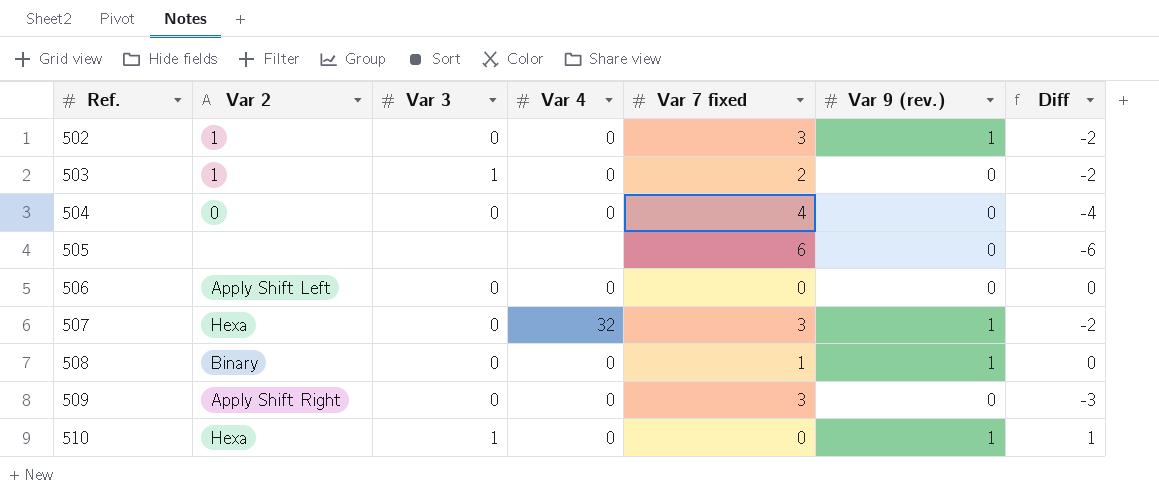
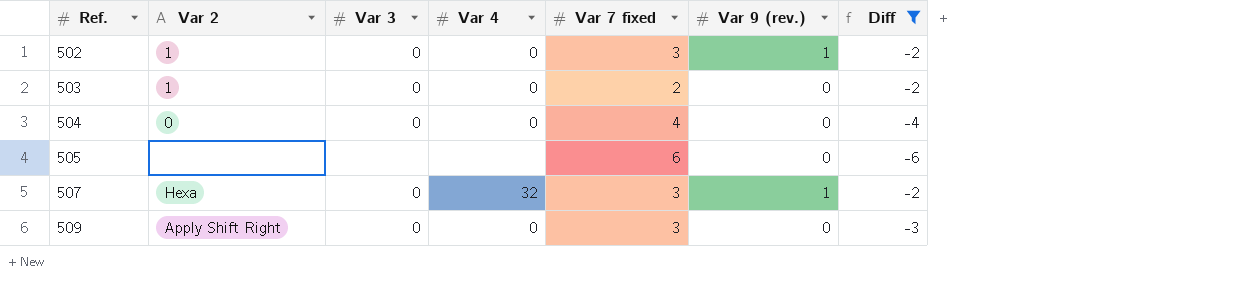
filter: none -> Diff <= -2
503 | Var 3: 1 -> 0

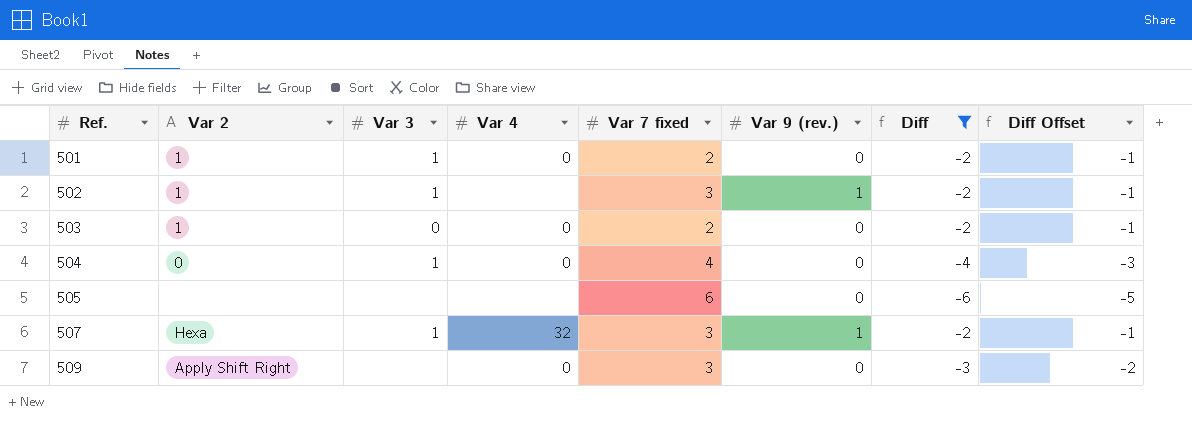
column Diff Offset | formula: none -> [Diff] + 1
row 501: none -> 1 | 1 | 0 | 2 | 0 | -2 | -1
502 | Var 3: 0 -> 1
502 | Var 4: 0 -> none
504 | Var 3: 0 -> 1
507 | Var 3: 0 -> 1
509 | Var 3: 0 -> none

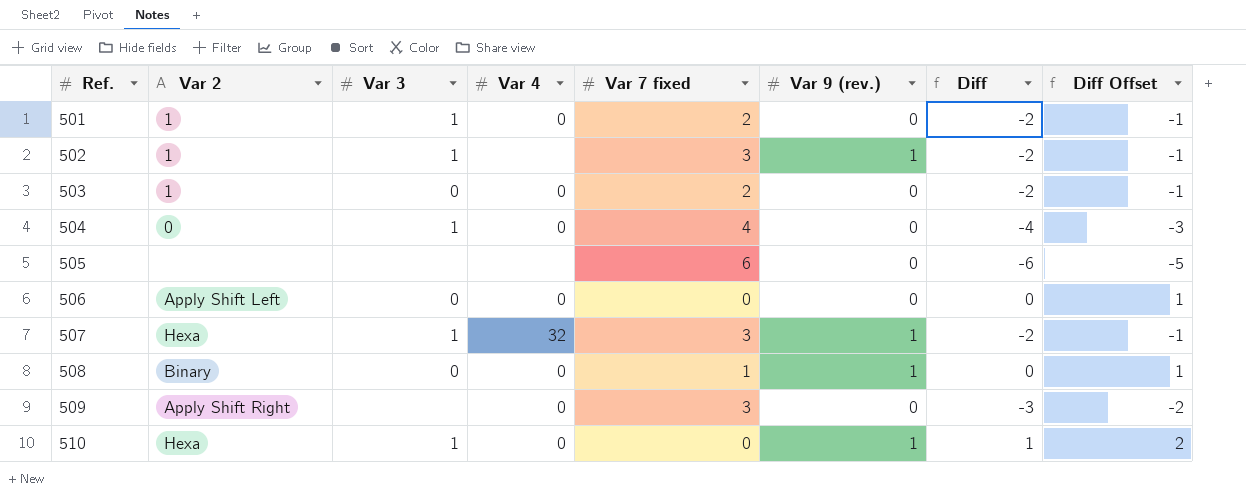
filter: Diff <= -2 -> none

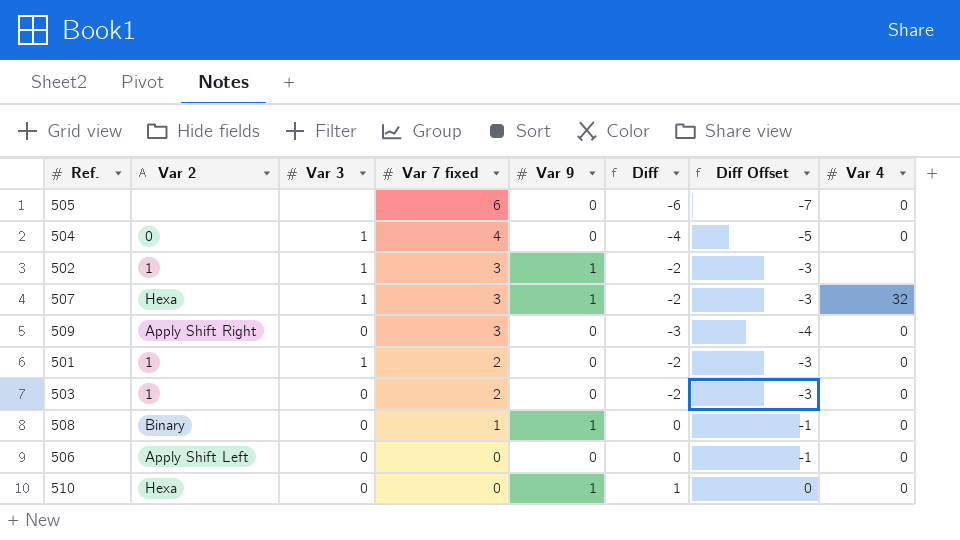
row order: Ref. ascending -> Var 7 fixed descending
column name: Var 9 (rev.) -> Var 9
column Diff Offset | formula: [Diff] + 1 -> [Diff] - 1
column Var 4 | position: 4 -> 8
505 | Var 4: none -> 0
509 | Var 3: none -> 0
510 | Var 3: 1 -> 0

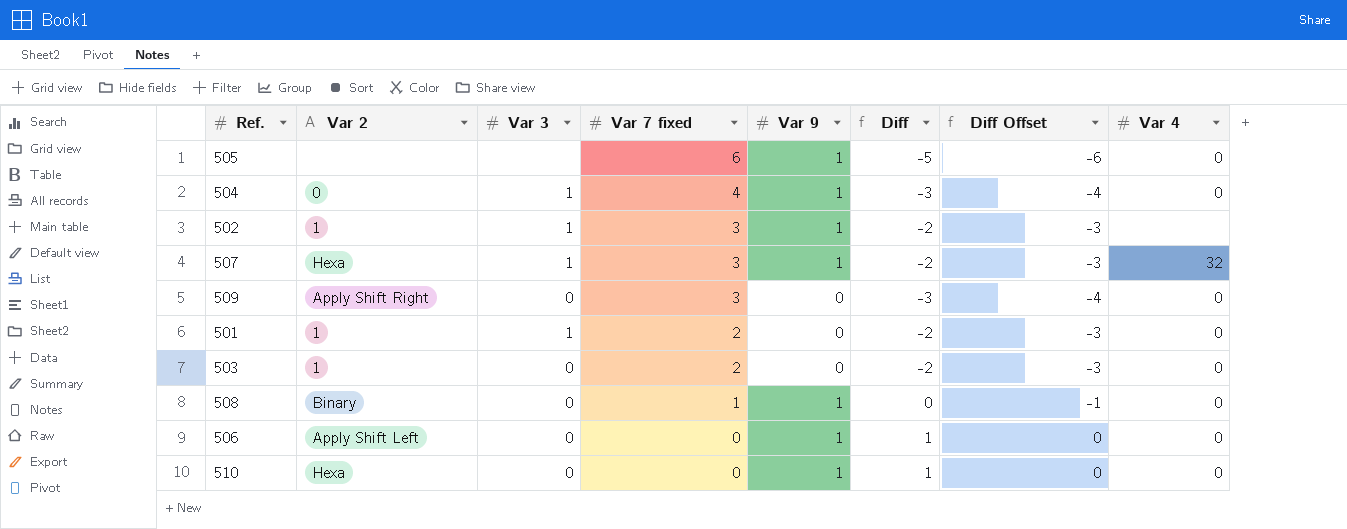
505 | Var 9: 0 -> 1
505 | Diff: -6 -> -5
505 | Diff Offset: -7 -> -6
504 | Var 9: 0 -> 1
504 | Diff: -4 -> -3
504 | Diff Offset: -5 -> -4
506 | Var 9: 0 -> 1
506 | Diff: 0 -> 1
506 | Diff Offset: -1 -> 0

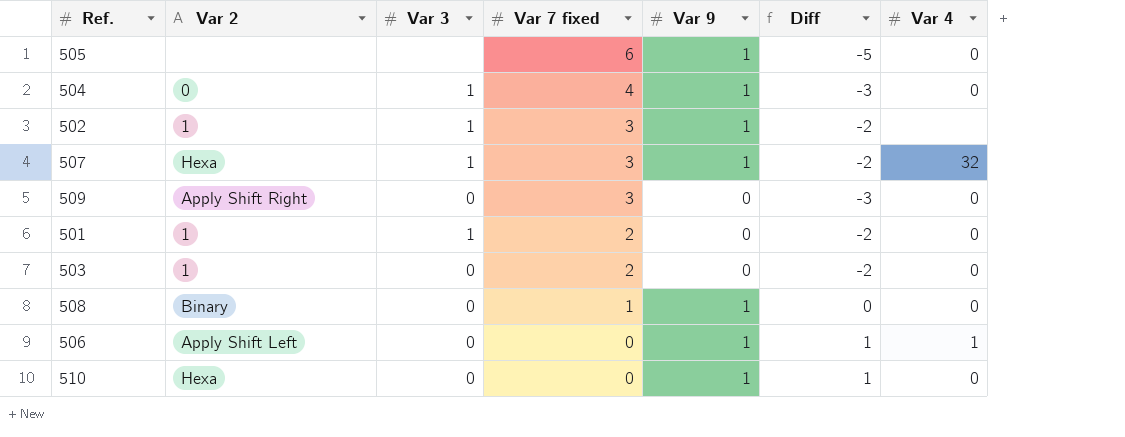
column Diff Offset | formula: [Diff] - 1 -> none
506 | Var 4: 0 -> 1

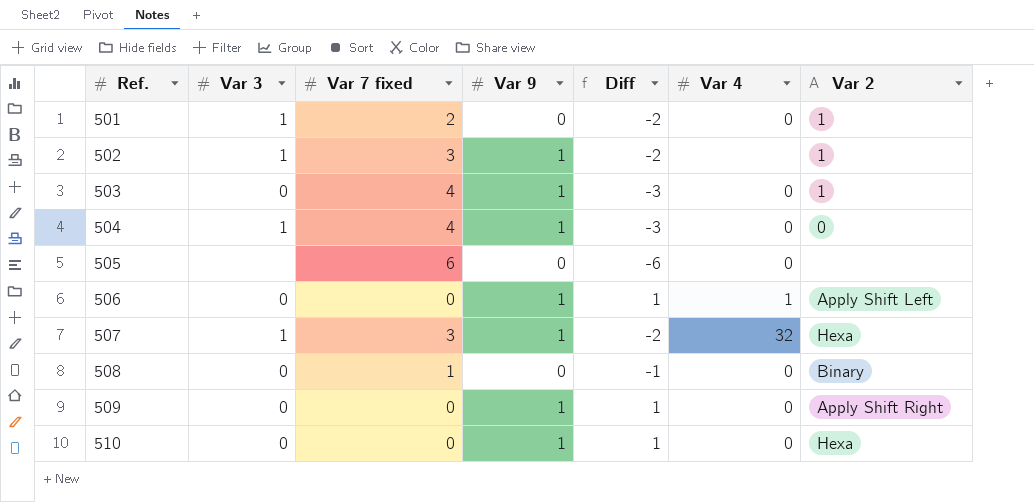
row order: Var 7 fixed descending -> Ref. ascending
column Var 2 | position: 2 -> 7
503 | Var 7 fixed: 2 -> 4
503 | Var 9: 0 -> 1
503 | Diff: -2 -> -3
505 | Var 9: 1 -> 0
505 | Diff: -5 -> -6
508 | Var 9: 1 -> 0
508 | Diff: 0 -> -1
509 | Var 7 fixed: 3 -> 0
509 | Var 9: 0 -> 1
509 | Diff: -3 -> 1

